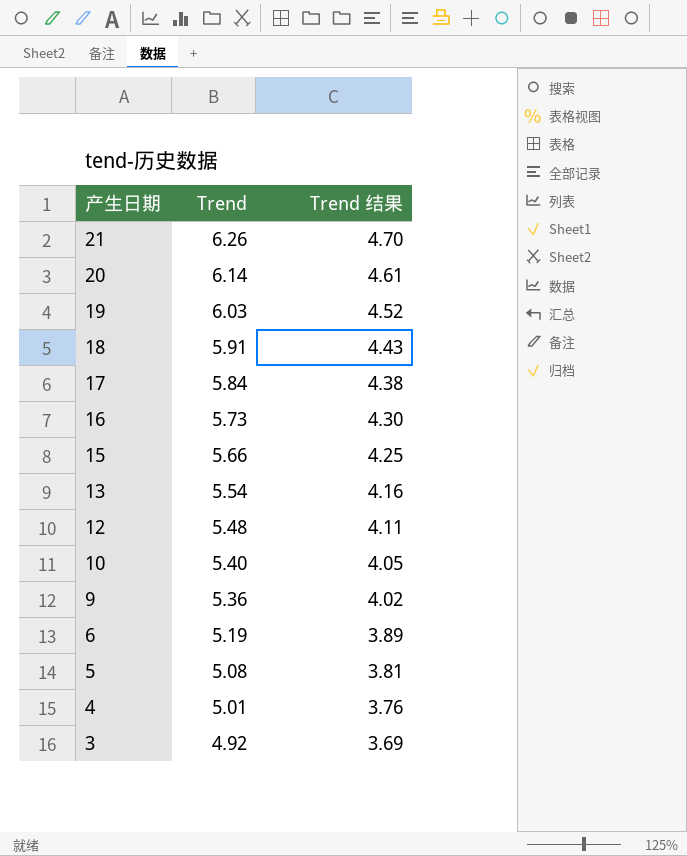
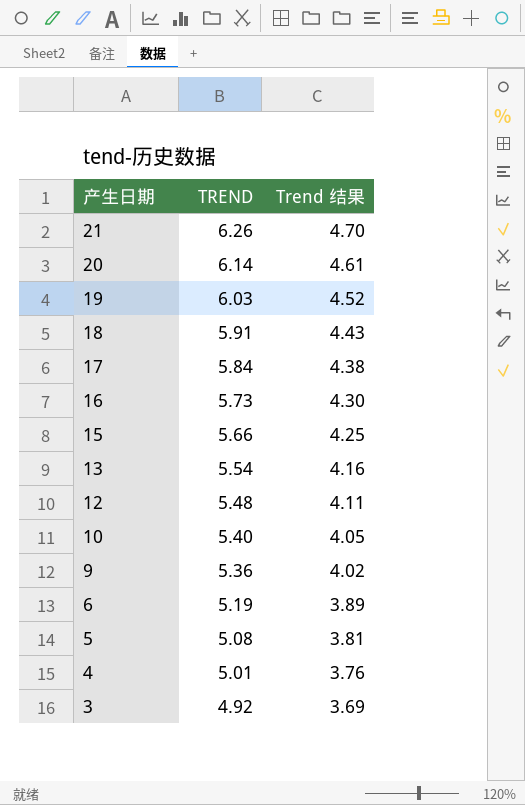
column name: Trend -> TREND

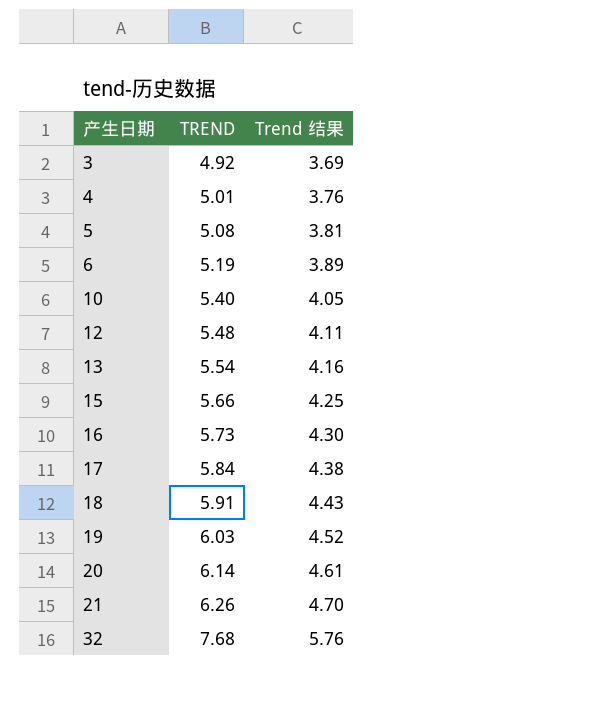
row order: 产生日期 descending -> 产生日期 ascending
row 9: 5.36 | 4.02 -> none
row 32: none -> 7.68 | 5.76

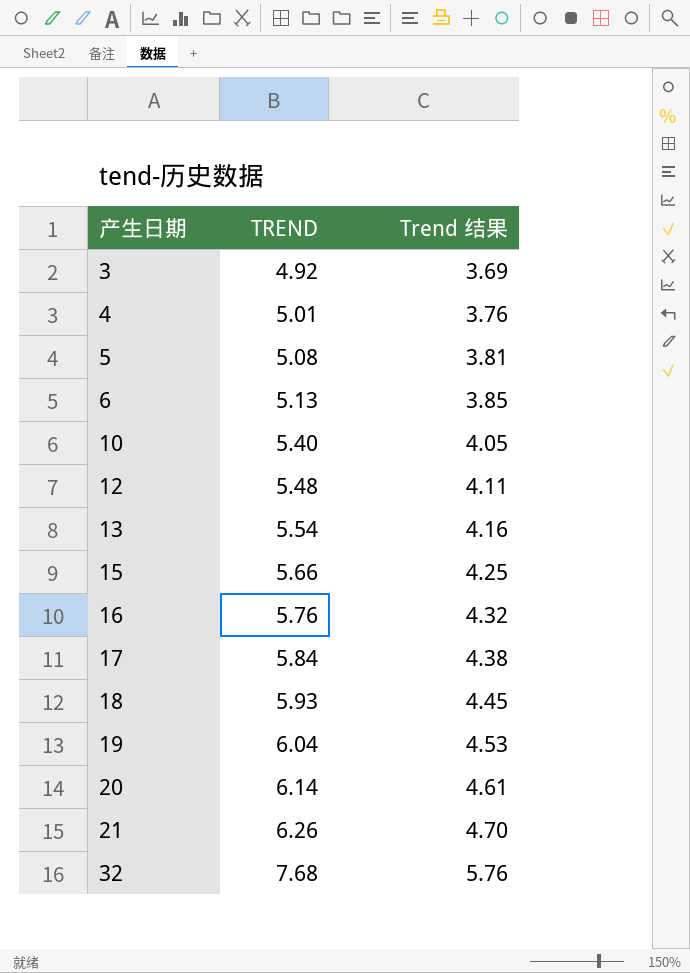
6 | TREND: 5.19 -> 5.13
6 | Trend 结果: 3.89 -> 3.85
16 | TREND: 5.73 -> 5.76
16 | Trend 结果: 4.30 -> 4.32
18 | TREND: 5.91 -> 5.93
18 | Trend 结果: 4.43 -> 4.45
19 | TREND: 6.03 -> 6.04
19 | Trend 结果: 4.52 -> 4.53

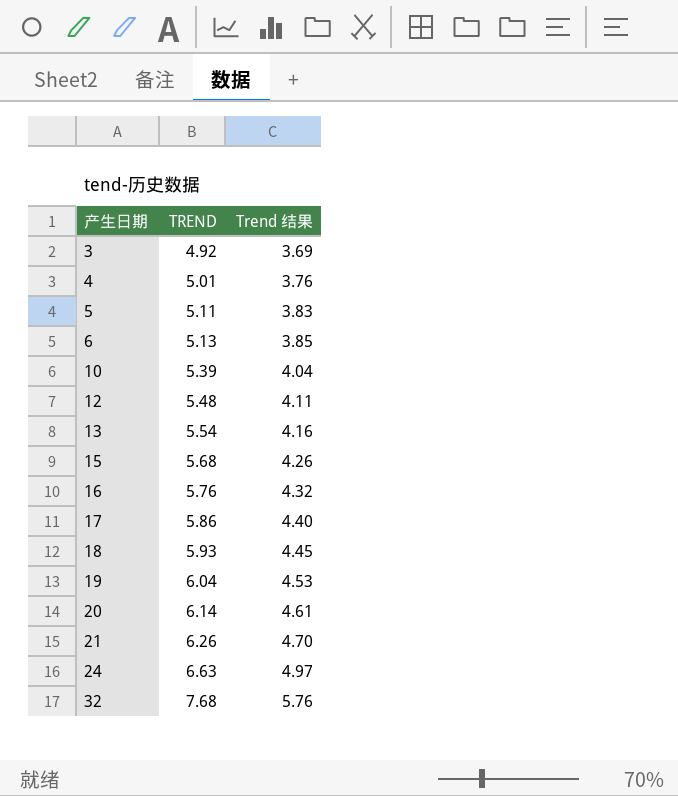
5 | TREND: 5.08 -> 5.11
5 | Trend 结果: 3.81 -> 3.83
10 | TREND: 5.40 -> 5.39
10 | Trend 结果: 4.05 -> 4.04
15 | TREND: 5.66 -> 5.68
15 | Trend 结果: 4.25 -> 4.26
17 | TREND: 5.84 -> 5.86
17 | Trend 结果: 4.38 -> 4.40
row 24: none -> 6.63 | 4.97

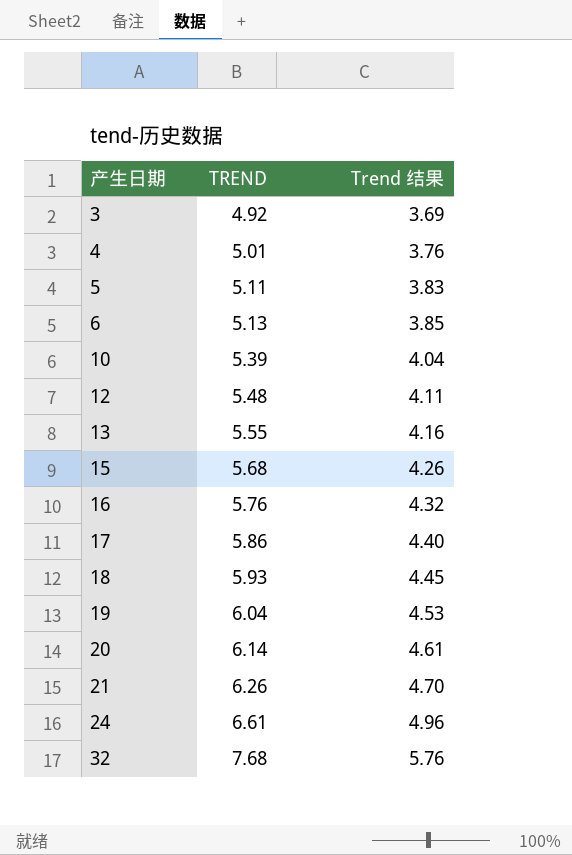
13 | TREND: 5.54 -> 5.55
24 | TREND: 6.63 -> 6.61
24 | Trend 结果: 4.97 -> 4.96

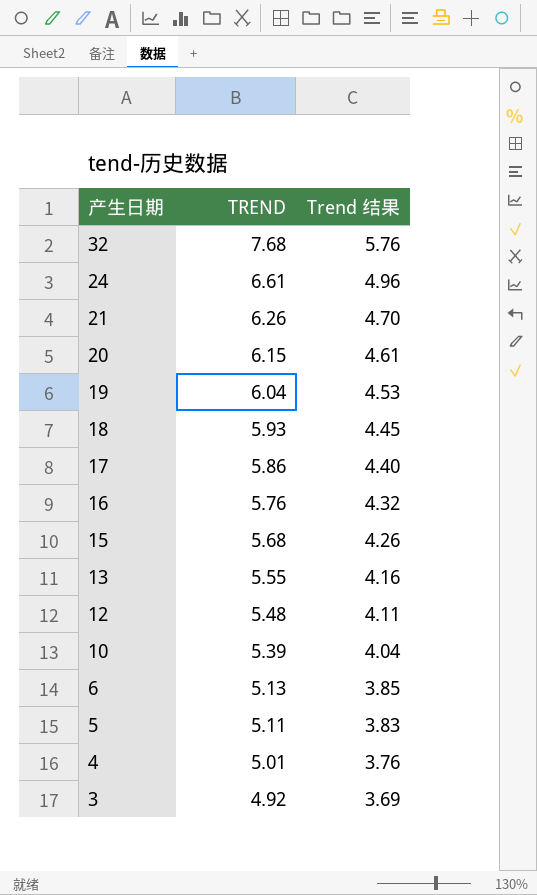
row order: 产生日期 ascending -> 产生日期 descending
20 | TREND: 6.14 -> 6.15

